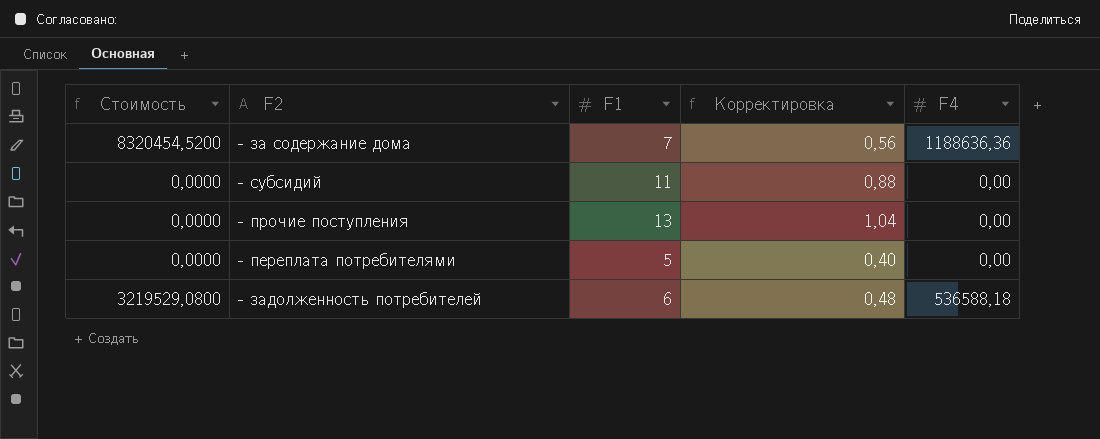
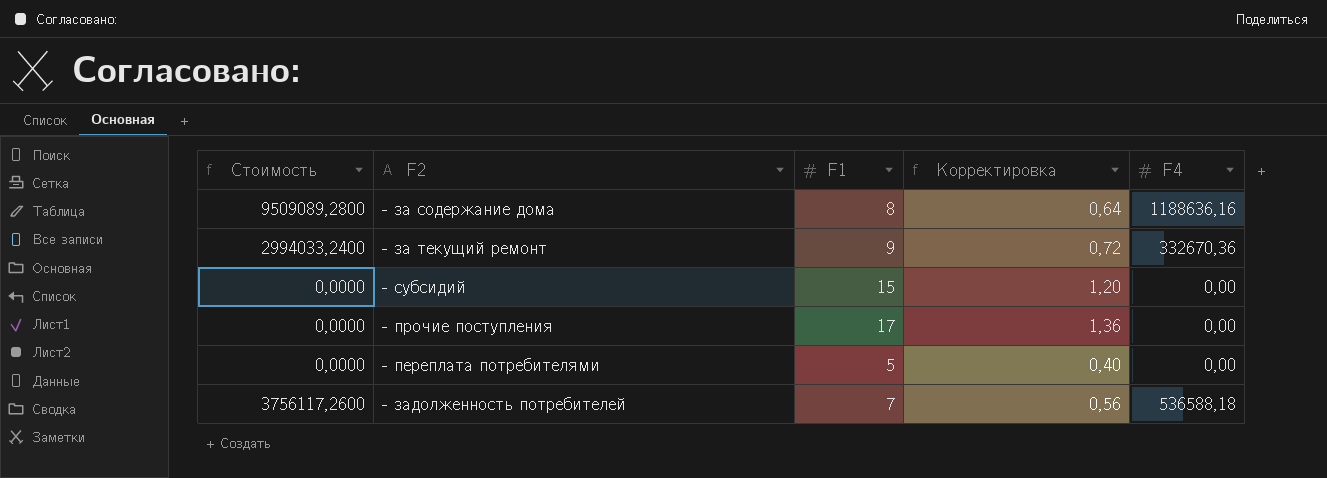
- за содержание дома | Стоимость: 8320454,5200 -> 9509089,2800
- за содержание дома | F1: 7 -> 8
- за содержание дома | Корректировка: 0,56 -> 0,64
- за содержание дома | F4: 1188636,36 -> 1188636,16
row - за текущий ремонт: none -> 2994033,2400 | 9 | 0,72 | 332670,36
- субсидий | F1: 11 -> 15
- субсидий | Корректировка: 0,88 -> 1,20
- прочие поступления | F1: 13 -> 17
- прочие поступления | Корректировка: 1,04 -> 1,36
- задолженность потребителей | Стоимость: 3219529,0800 -> 3756117,2600
- задолженность потребителей | F1: 6 -> 7
- задолженность потребителей | Корректировка: 0,48 -> 0,56

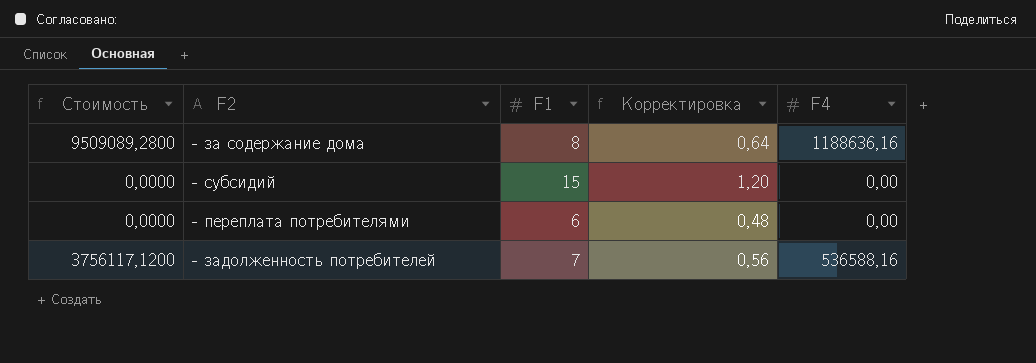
row - за текущий ремонт: 2994033,2400 | 9 | 0,72 | 332670,36 -> none
row - прочие поступления: 0,0000 | 17 | 1,36 | 0,00 -> none
- переплата потребителями | F1: 5 -> 6
- переплата потребителями | Корректировка: 0,40 -> 0,48
- задолженность потребителей | Стоимость: 3756117,2600 -> 3756117,1200
- задолженность потребителей | F4: 536588,18 -> 536588,16

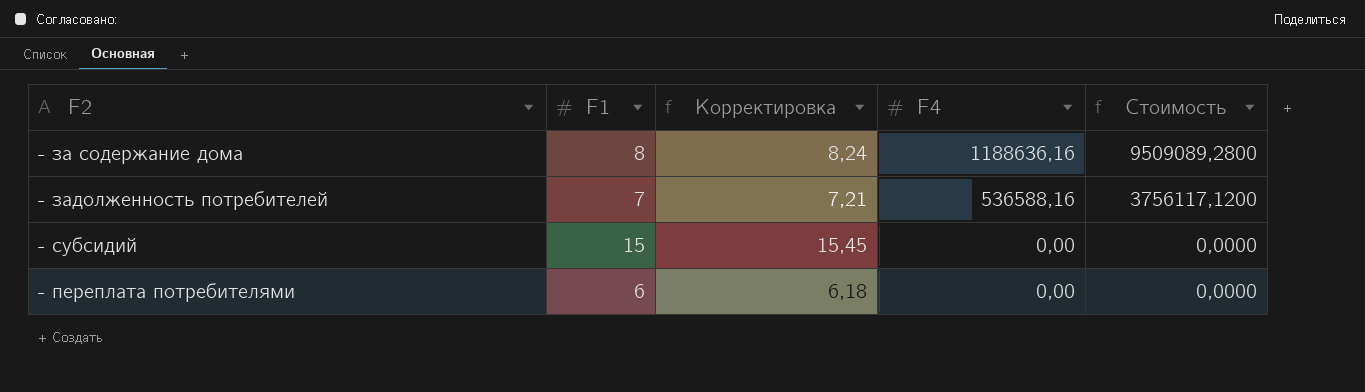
row order: none -> F4 descending
column Корректировка | formula: [F1] * 0,08 -> [F1] * 1,03
column Стоимость | position: 1 -> 5

